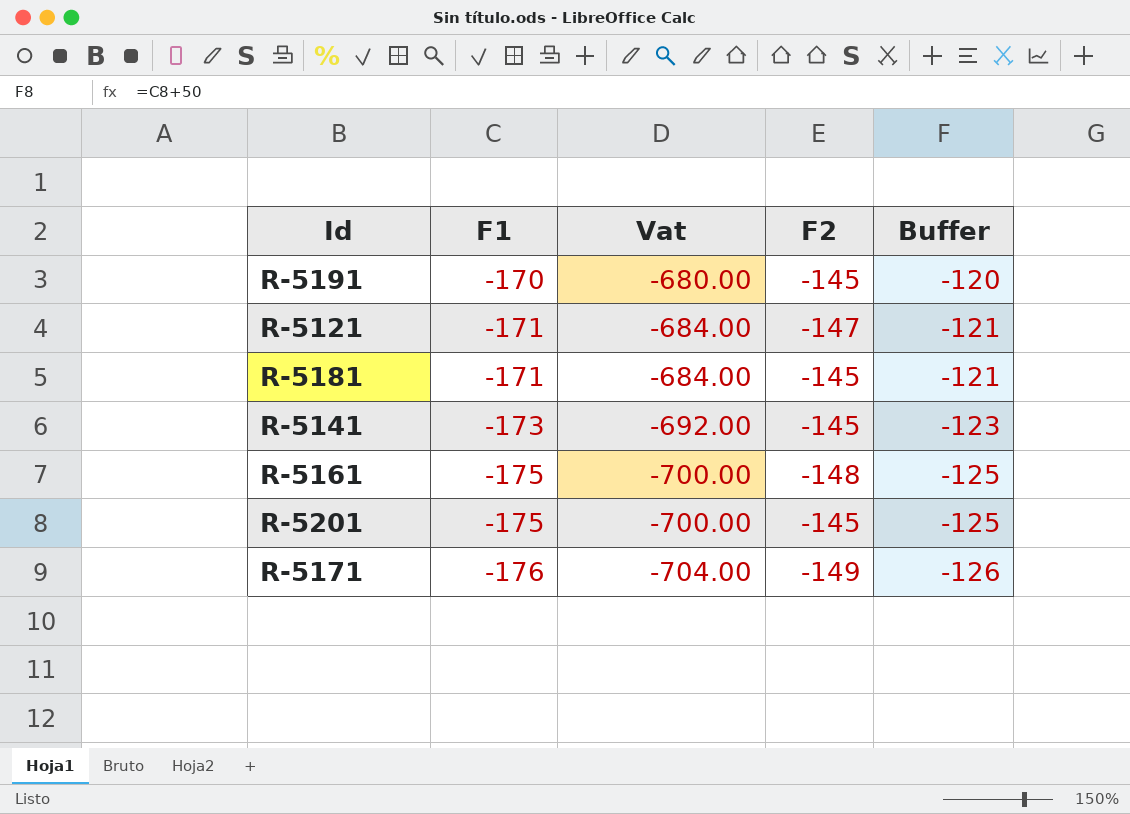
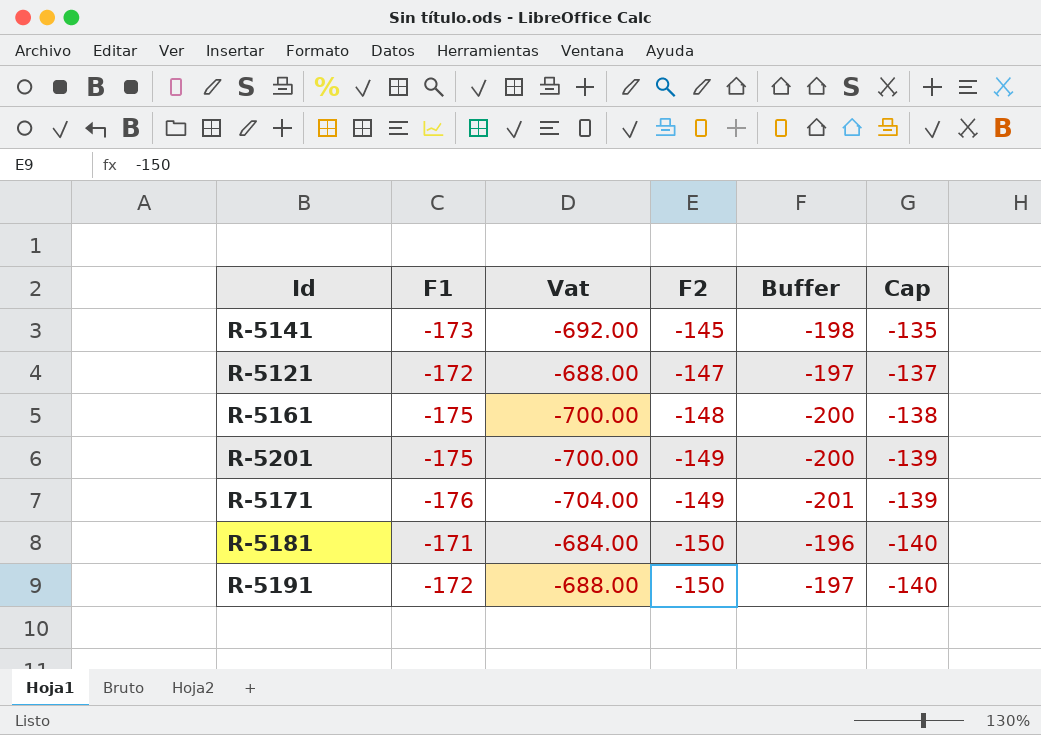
row order: F1 descending -> F2 descending
column Buffer | formula: [F1] + 50 -> [F1] - 25
column Cap | formula: none -> [F2] + 10
R-5121 | F1: -171 -> -172
R-5121 | Vat: -684.00 -> -688.00
R-5201 | F2: -145 -> -149
R-5181 | F2: -145 -> -150
R-5191 | F1: -170 -> -172
R-5191 | Vat: -680.00 -> -688.00
R-5191 | F2: -145 -> -150

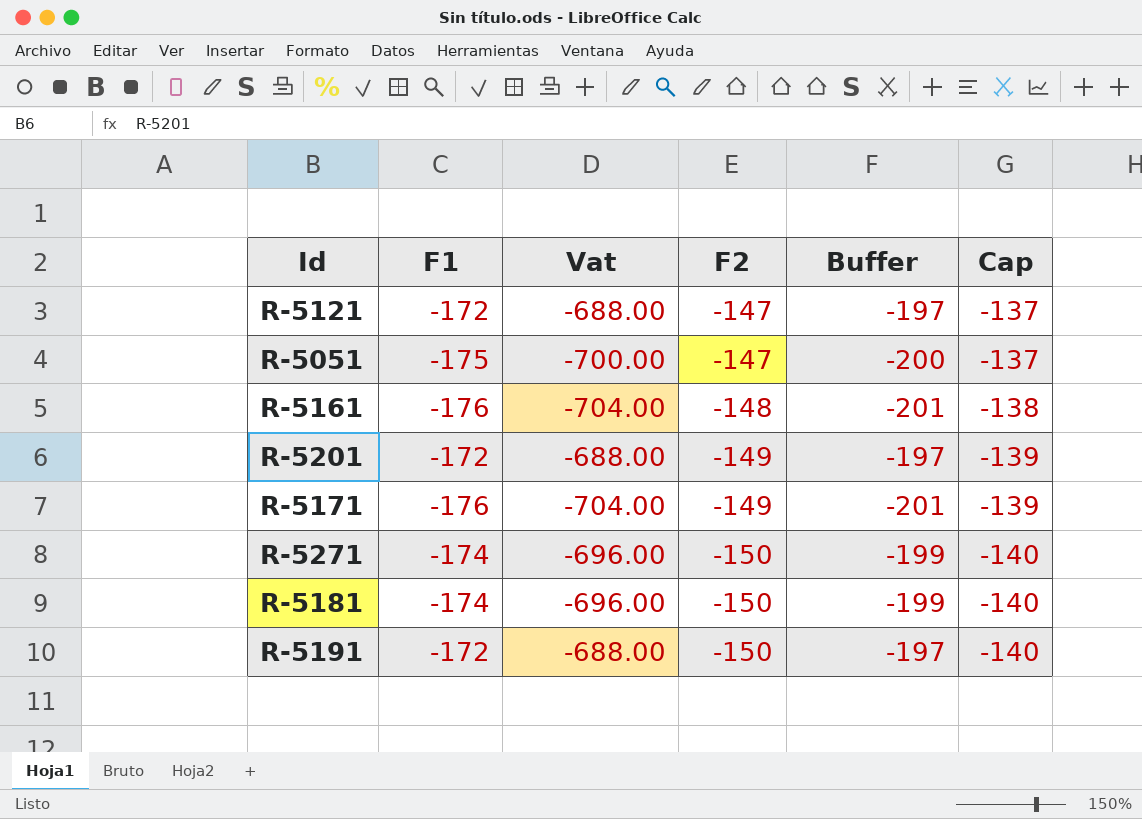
row R-5141: -173 | -692.00 | -145 | -198 | -135 -> none
row R-5051: none -> -175 | -700.00 | -147 | -200 | -137
R-5161 | F1: -175 -> -176
R-5161 | Vat: -700.00 -> -704.00
R-5161 | Buffer: -200 -> -201
R-5201 | F1: -175 -> -172
R-5201 | Vat: -700.00 -> -688.00
R-5201 | Buffer: -200 -> -197
row R-5271: none -> -174 | -696.00 | -150 | -199 | -140
R-5181 | F1: -171 -> -174
R-5181 | Vat: -684.00 -> -696.00
R-5181 | Buffer: -196 -> -199

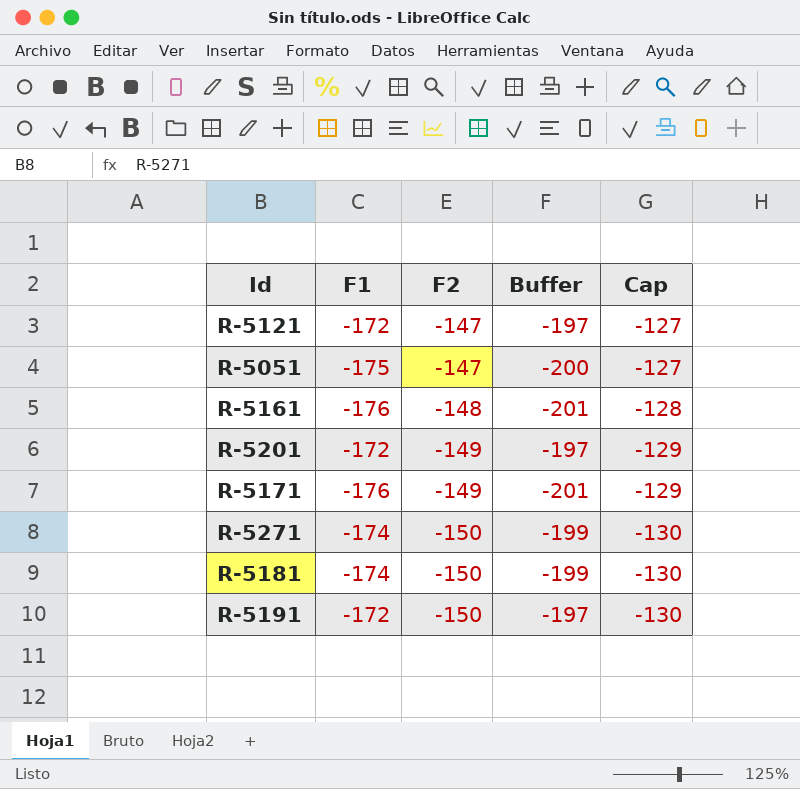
column Vat | formula: [F1] * 4 -> none
column Cap | formula: [F2] + 10 -> [F2] + 20

